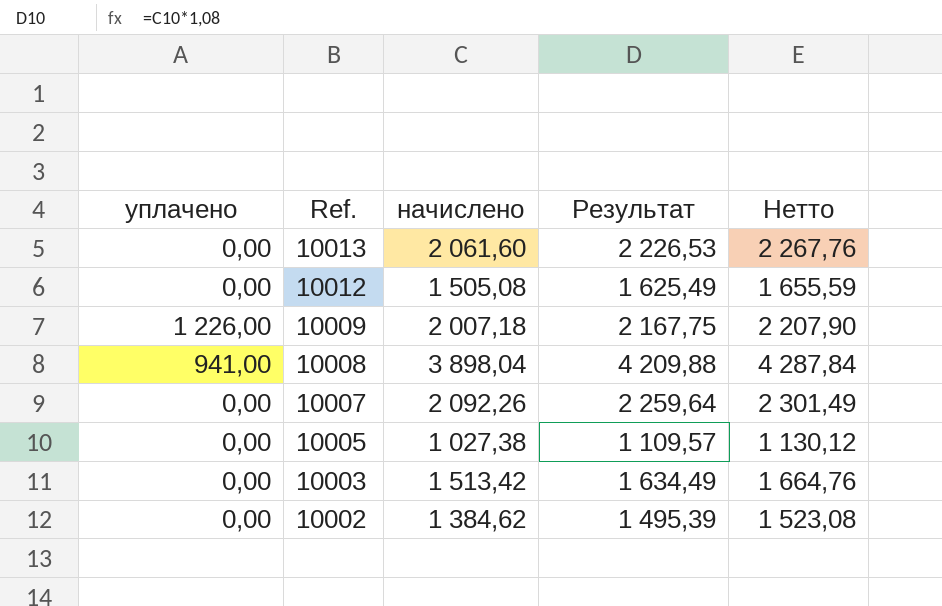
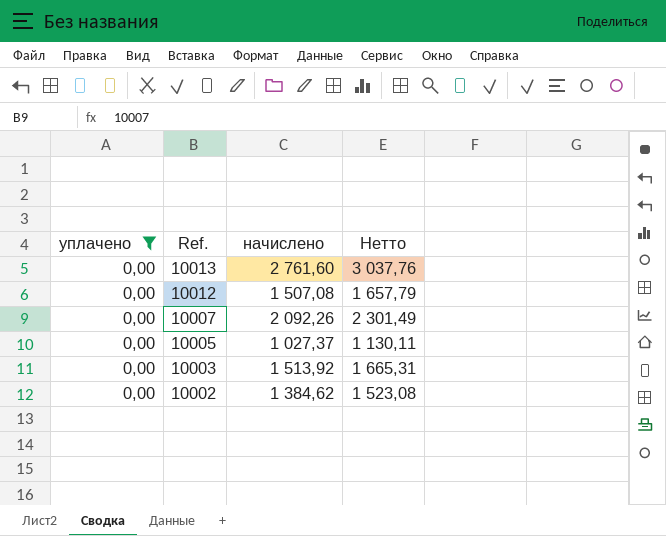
filter: none -> уплачено = 0,00
column Результат | formula: [начислено] * 1,08 -> none
10013 | начислено: 2 061,60 -> 2 761,60
10013 | Нетто: 2 267,76 -> 3 037,76
10012 | начислено: 1 505,08 -> 1 507,08
10012 | Нетто: 1 655,59 -> 1 657,79
10005 | начислено: 1 027,38 -> 1 027,37
10005 | Нетто: 1 130,12 -> 1 130,11
10003 | начислено: 1 513,42 -> 1 513,92
10003 | Нетто: 1 664,76 -> 1 665,31

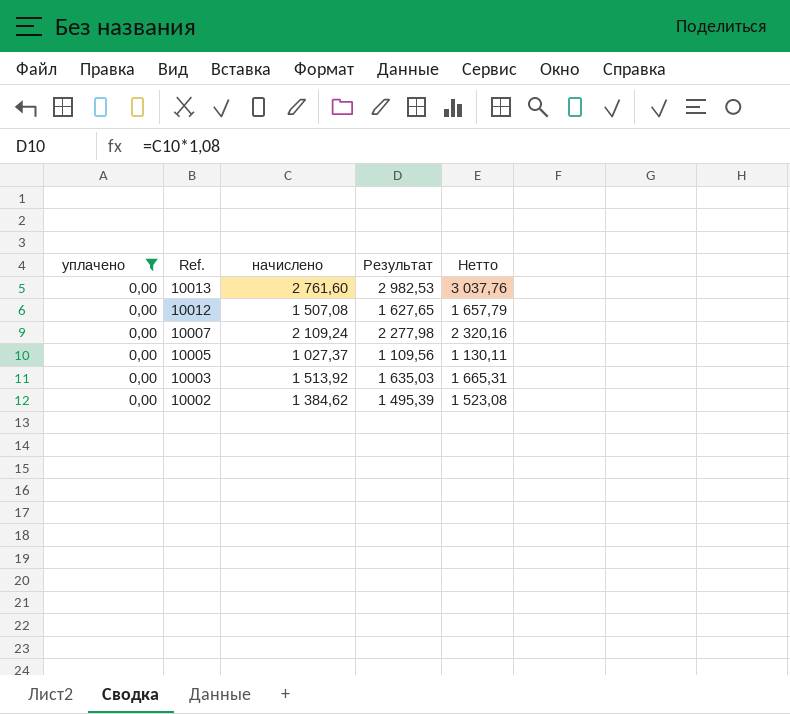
column Результат | formula: none -> [начислено] * 1,08
10007 | начислено: 2 092,26 -> 2 109,24
10007 | Нетто: 2 301,49 -> 2 320,16

